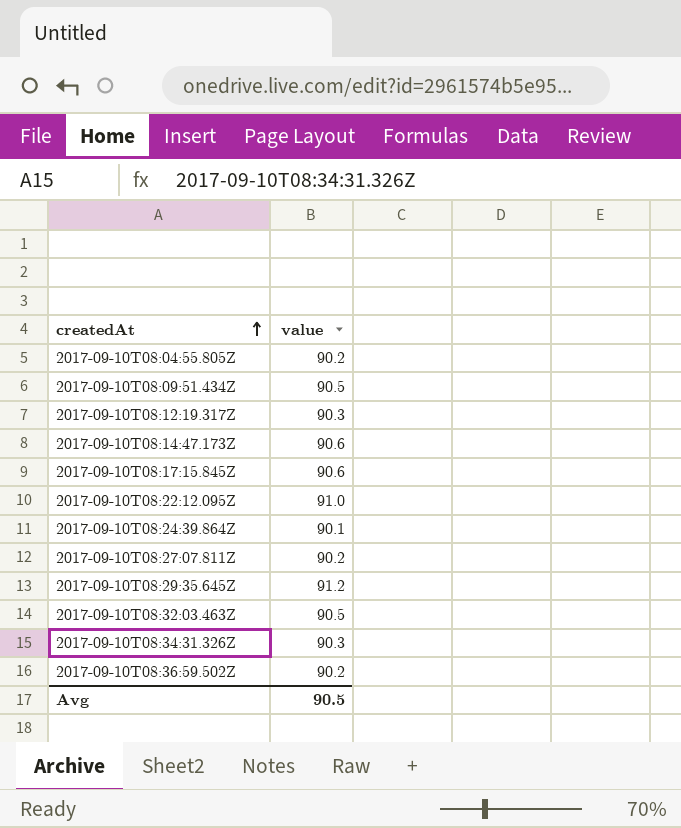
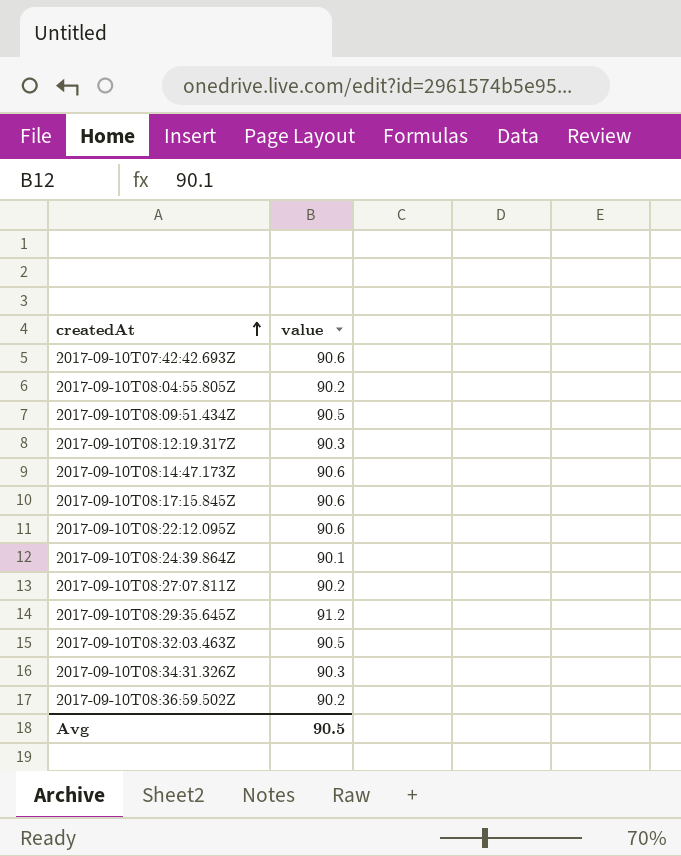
row 2017-09-10T07:42:42.693Z: none -> 90.6
2017-09-10T08:22:12.095Z | value: 91.0 -> 90.6

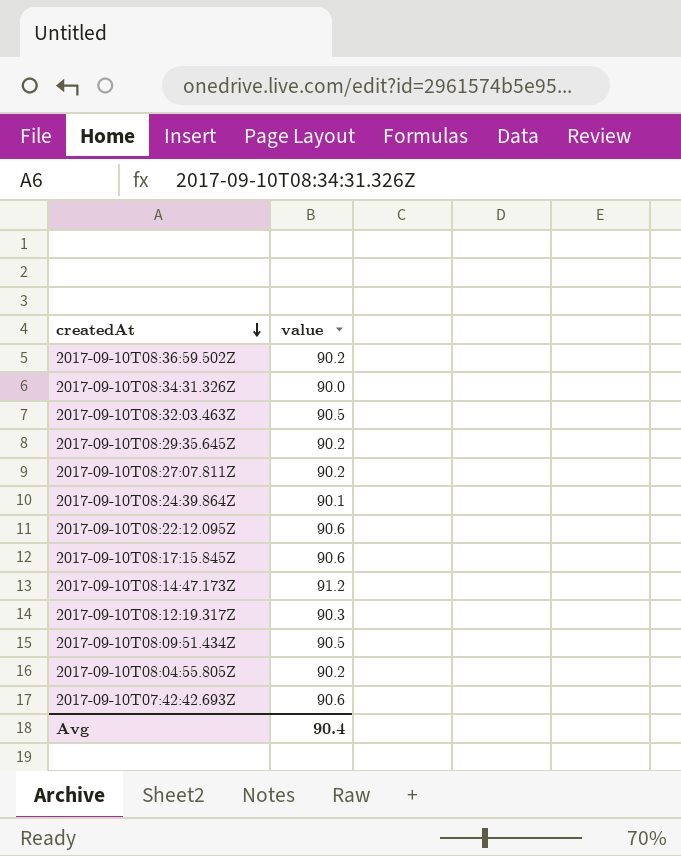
row order: createdAt ascending -> createdAt descending
2017-09-10T08:34:31.326Z | value: 90.3 -> 90.0
2017-09-10T08:29:35.645Z | value: 91.2 -> 90.2
2017-09-10T08:14:47.173Z | value: 90.6 -> 91.2
Avg | value: 90.5 -> 90.4

